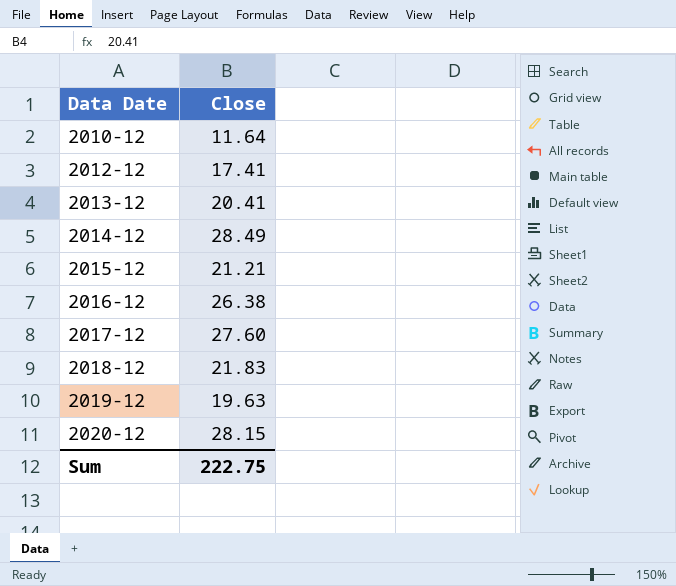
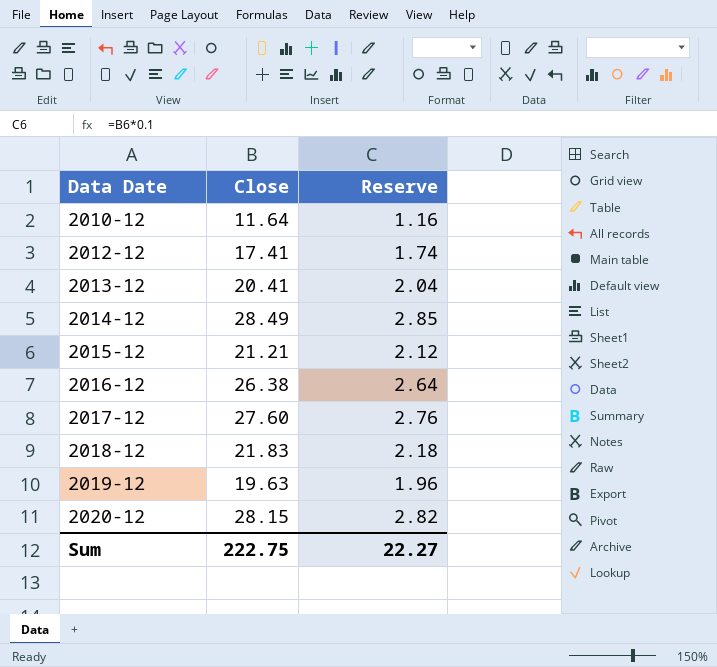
column Reserve | formula: none -> [Close] * 0.1

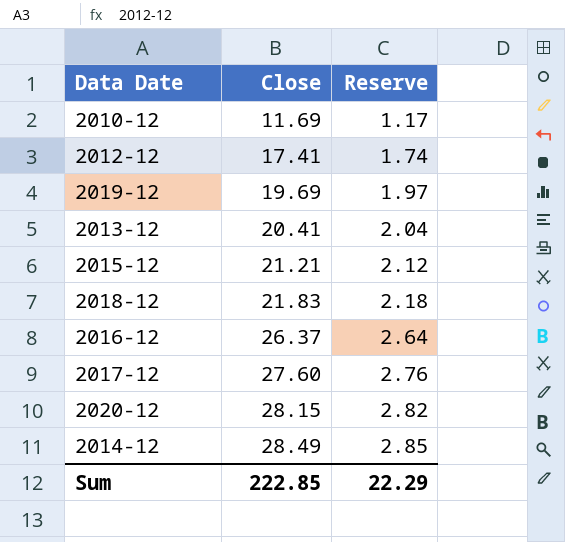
row order: Data Date ascending -> Close ascending
2010-12 | Close: 11.64 -> 11.69
2010-12 | Reserve: 1.16 -> 1.17
2019-12 | Close: 19.63 -> 19.69
2019-12 | Reserve: 1.96 -> 1.97
2016-12 | Close: 26.38 -> 26.37
Sum | Close: 222.75 -> 222.85
Sum | Reserve: 22.27 -> 22.29

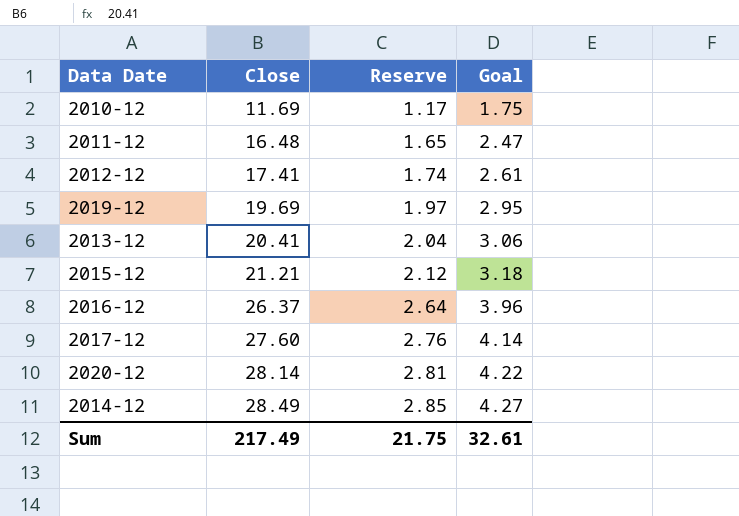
column Goal | formula: none -> [Close] * 0.15
row 2018-12: 21.83 | 2.18 -> none
row 2011-12: none -> 16.48 | 1.65 | 2.47
2020-12 | Close: 28.15 -> 28.14
2020-12 | Reserve: 2.82 -> 2.81
Sum | Close: 222.85 -> 217.49
Sum | Reserve: 22.29 -> 21.75

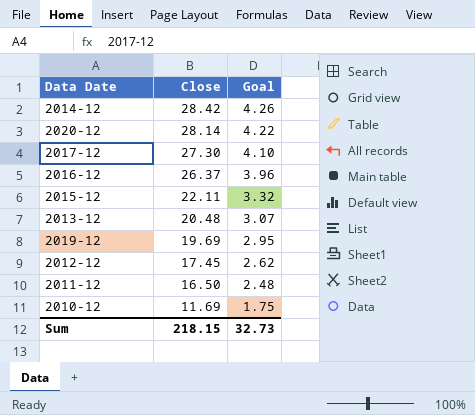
row order: Close ascending -> Close descending
column Reserve | formula: [Close] * 0.1 -> none
2014-12 | Close: 28.49 -> 28.42
2014-12 | Goal: 4.27 -> 4.26
2017-12 | Close: 27.60 -> 27.30
2017-12 | Goal: 4.14 -> 4.10
2015-12 | Close: 21.21 -> 22.11
2015-12 | Goal: 3.18 -> 3.32
2013-12 | Close: 20.41 -> 20.48
2013-12 | Goal: 3.06 -> 3.07
2012-12 | Close: 17.41 -> 17.45
2012-12 | Goal: 2.61 -> 2.62
2011-12 | Close: 16.48 -> 16.50
2011-12 | Goal: 2.47 -> 2.48
Sum | Close: 217.49 -> 218.15
Sum | Goal: 32.61 -> 32.73

